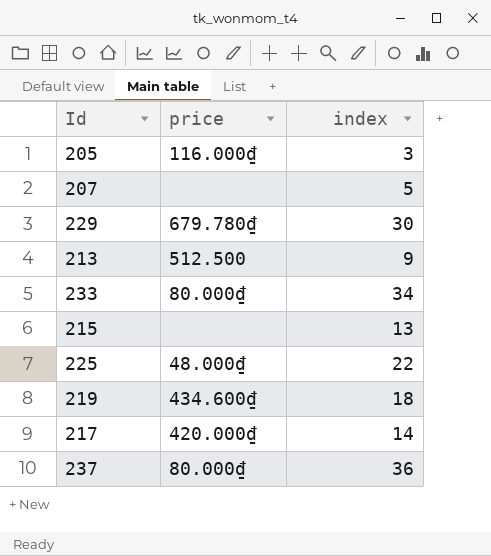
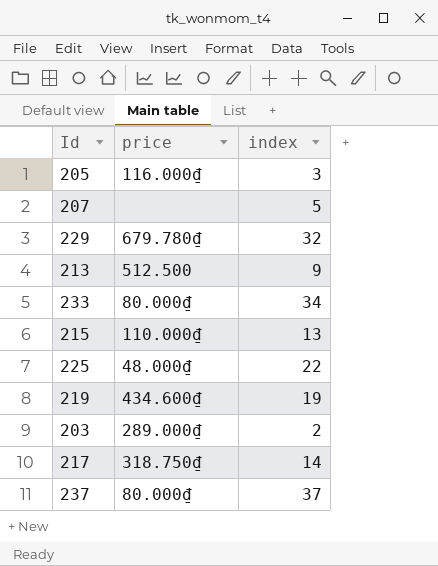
229 | index: 30 -> 32
215 | price: none -> 110.000₫
219 | index: 18 -> 19
row 203: none -> 289.000₫ | 2
217 | price: 420.000₫ -> 318.750₫
237 | index: 36 -> 37

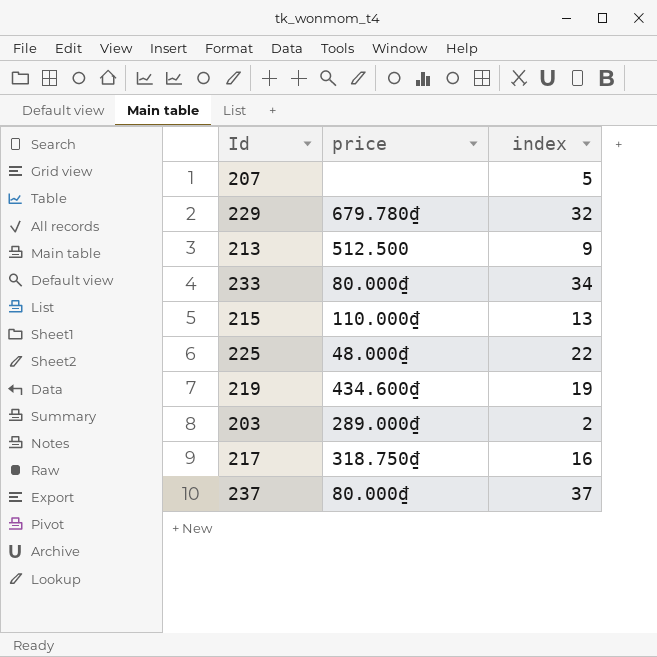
row 205: 116.000₫ | 3 -> none
217 | index: 14 -> 16

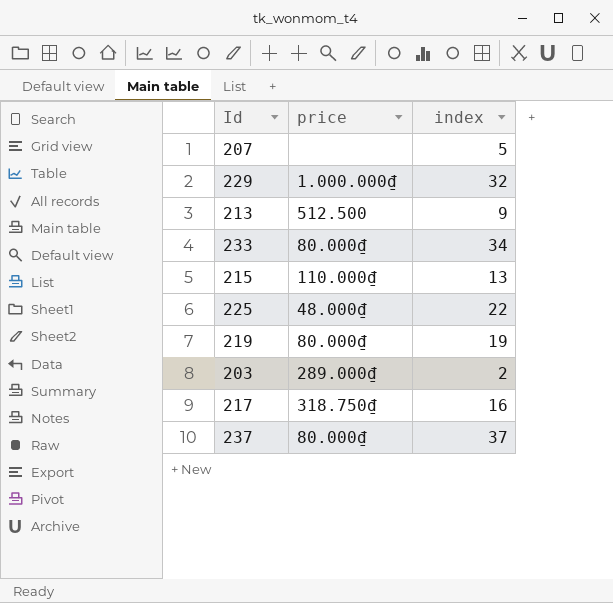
229 | price: 679.780₫ -> 1.000.000₫
219 | price: 434.600₫ -> 80.000₫

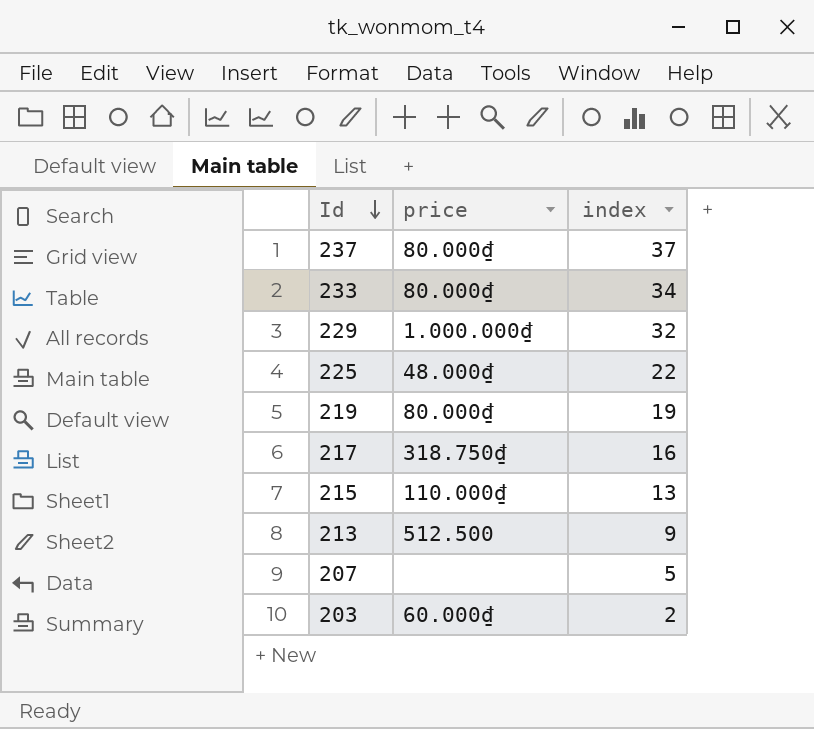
row order: none -> Id descending
203 | price: 289.000₫ -> 60.000₫

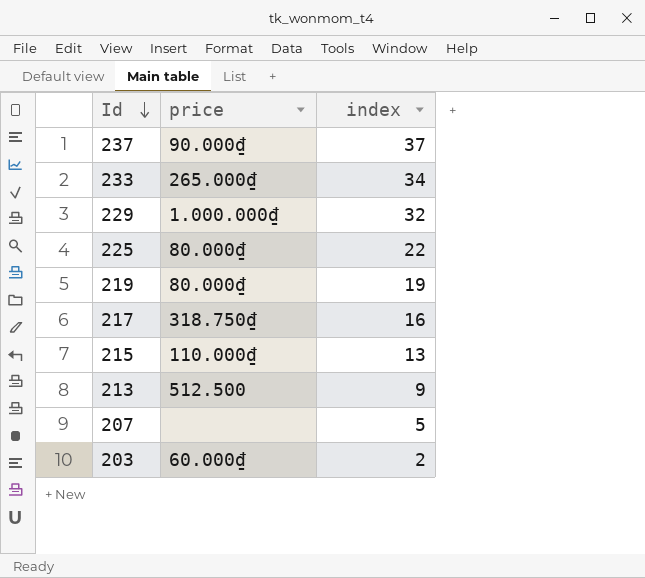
237 | price: 80.000₫ -> 90.000₫
233 | price: 80.000₫ -> 265.000₫
225 | price: 48.000₫ -> 80.000₫

